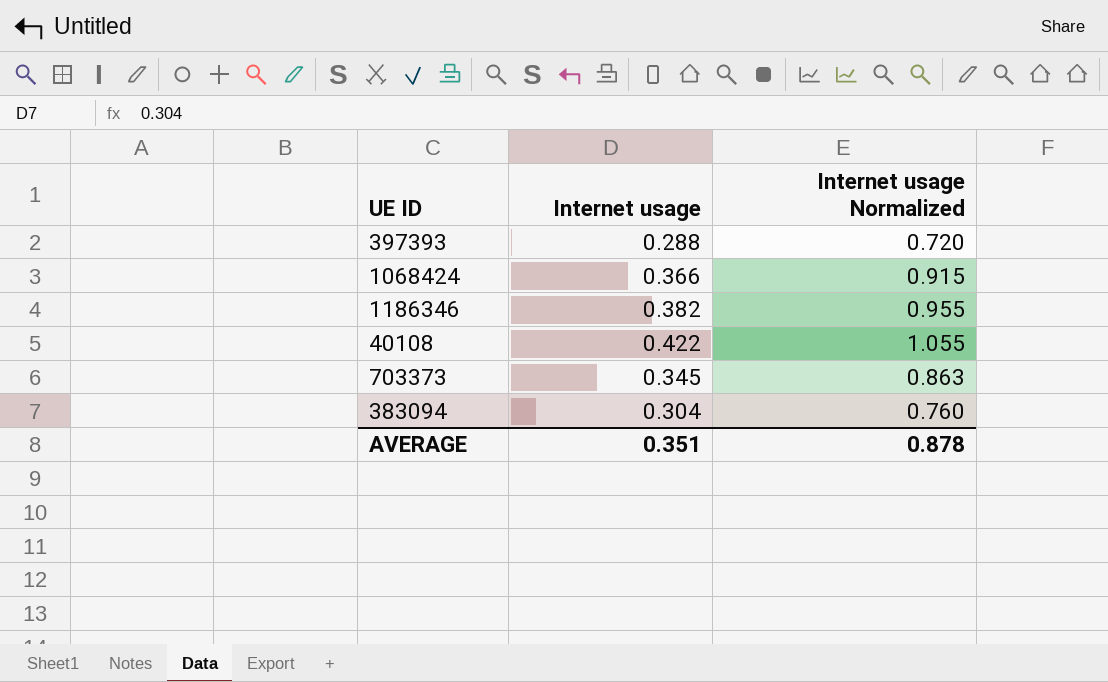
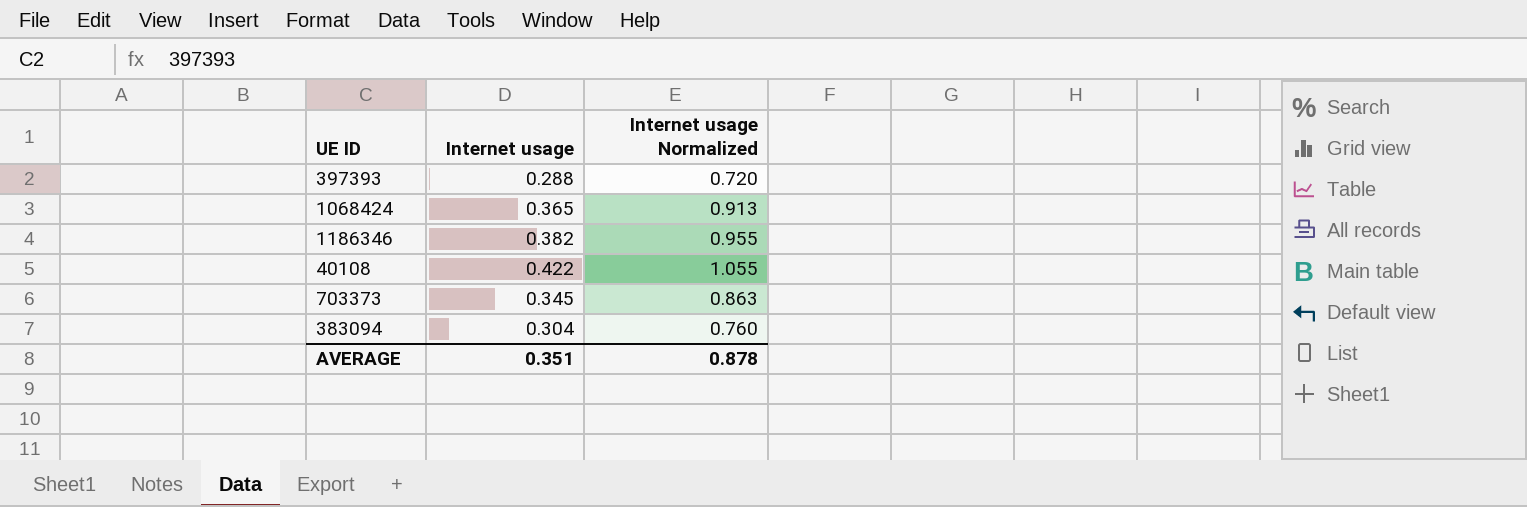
1068424 | Internet usage: 0.366 -> 0.365
1068424 | Internet usage Normalized: 0.915 -> 0.913

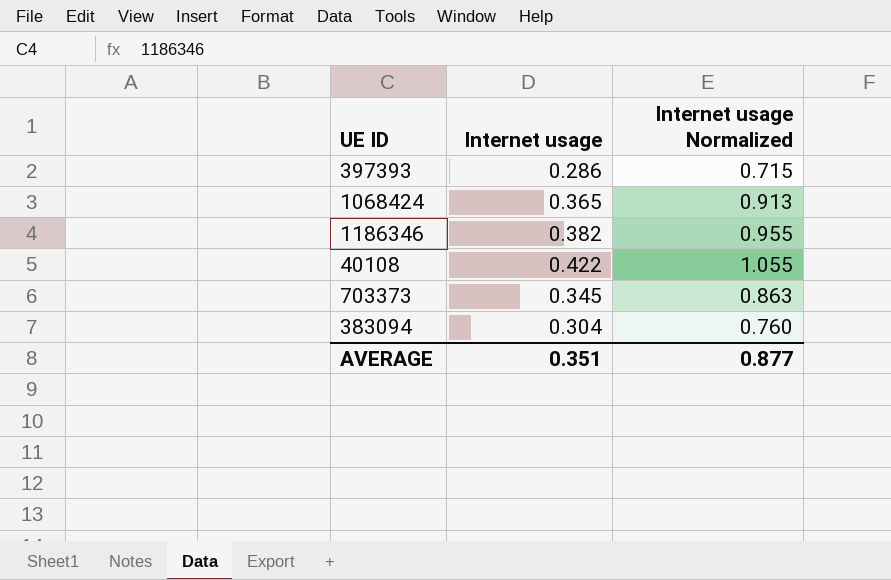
397393 | Internet usage: 0.288 -> 0.286
397393 | Internet usage Normalized: 0.720 -> 0.715
AVERAGE | Internet usage Normalized: 0.878 -> 0.877

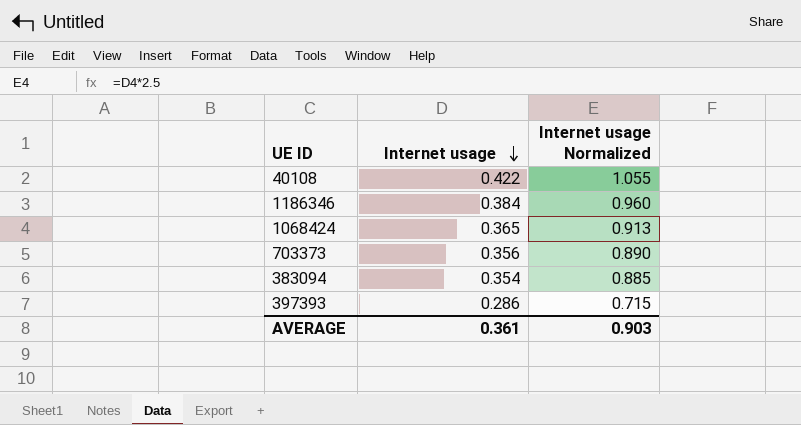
row order: none -> Internet usage descending
1186346 | Internet usage: 0.382 -> 0.384
1186346 | Internet usage Normalized: 0.955 -> 0.960
703373 | Internet usage: 0.345 -> 0.356
703373 | Internet usage Normalized: 0.863 -> 0.890
383094 | Internet usage: 0.304 -> 0.354
383094 | Internet usage Normalized: 0.760 -> 0.885
AVERAGE | Internet usage: 0.351 -> 0.361
AVERAGE | Internet usage Normalized: 0.877 -> 0.903

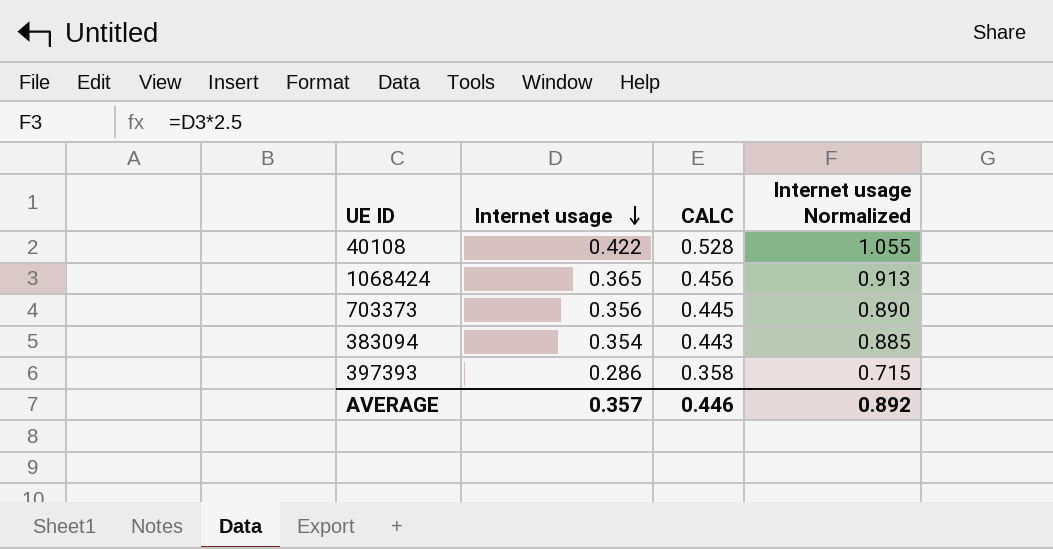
column CALC | formula: none -> [Internet usage] * 1.25
row 1186346: 0.384 | 0.960 -> none
AVERAGE | Internet usage: 0.361 -> 0.357
AVERAGE | Internet usage Normalized: 0.903 -> 0.892

